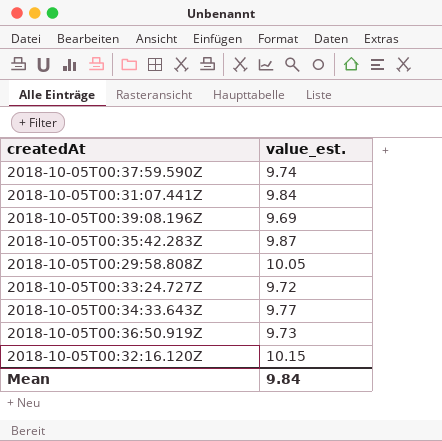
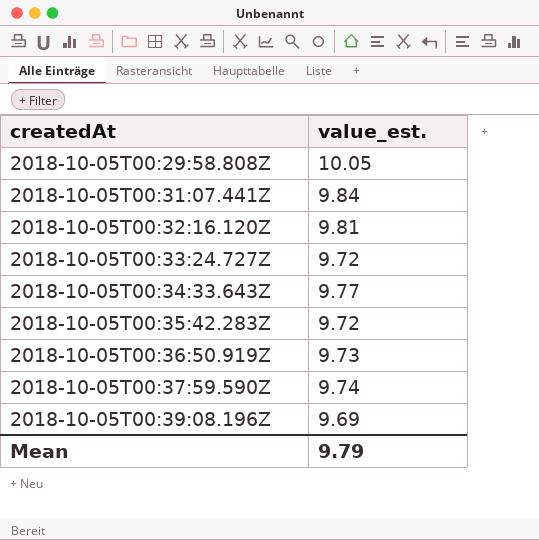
row order: none -> createdAt ascending
2018-10-05T00:32:16.120Z | value_est.: 10.15 -> 9.81
2018-10-05T00:35:42.283Z | value_est.: 9.87 -> 9.72
Mean | value_est.: 9.84 -> 9.79

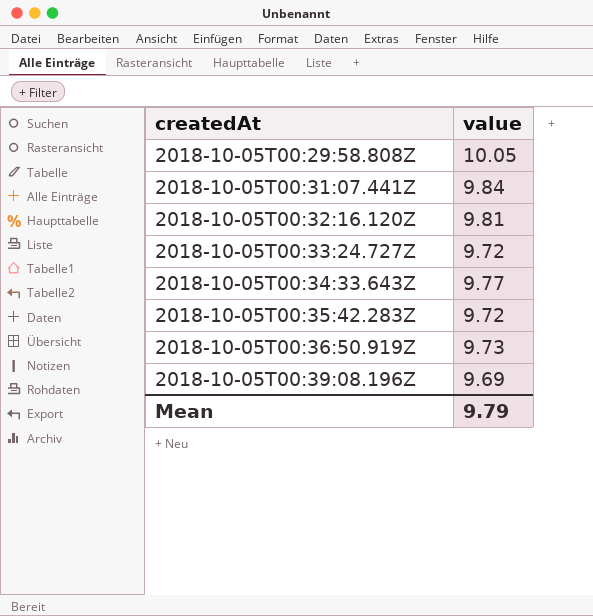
column name: value_est. -> value
row 2018-10-05T00:37:59.590Z: 9.74 -> none

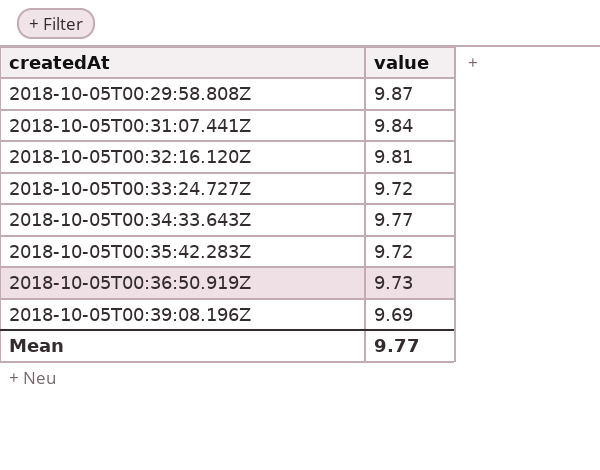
2018-10-05T00:29:58.808Z | value: 10.05 -> 9.87
Mean | value: 9.79 -> 9.77

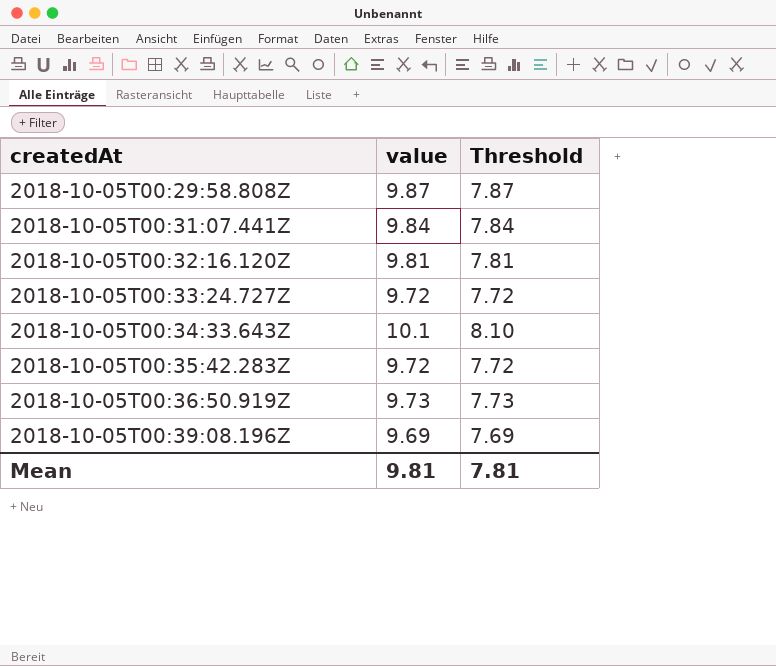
column Threshold | formula: none -> [value] - 2
2018-10-05T00:34:33.643Z | value: 9.77 -> 10.1
Mean | value: 9.77 -> 9.81

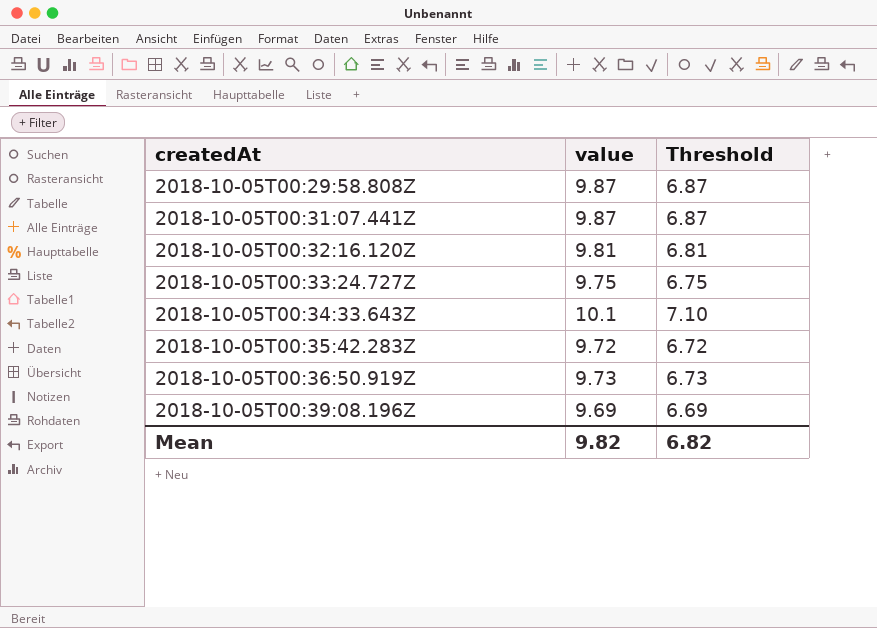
column Threshold | formula: [value] - 2 -> [value] - 3
2018-10-05T00:31:07.441Z | value: 9.84 -> 9.87
2018-10-05T00:33:24.727Z | value: 9.72 -> 9.75
Mean | value: 9.81 -> 9.82
Mean | Threshold: 7.81 -> 6.82

